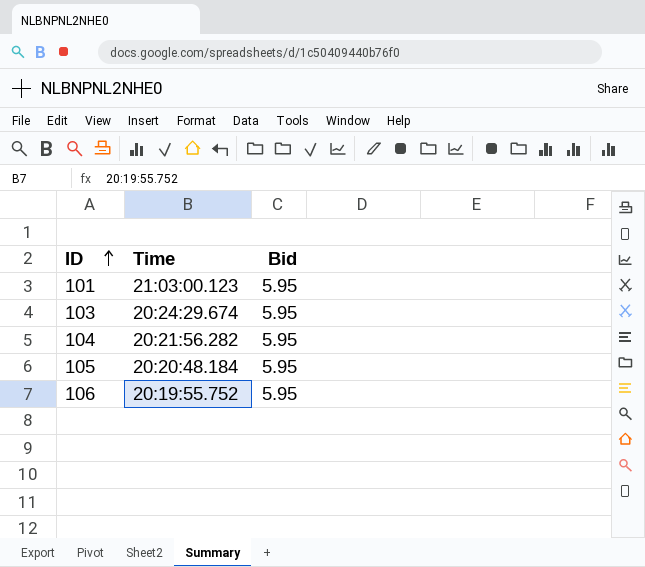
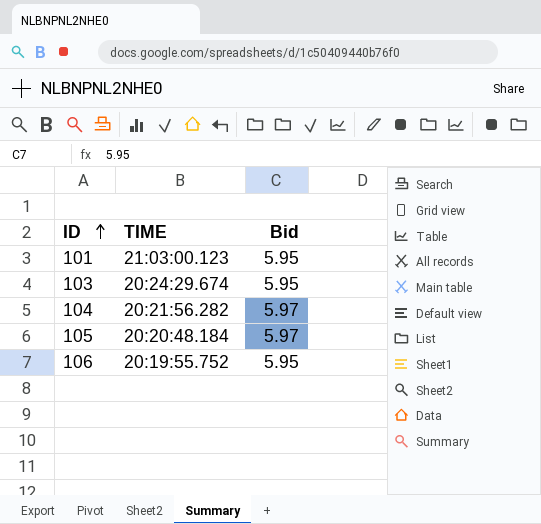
column name: Time -> TIME
104 | Bid: 5.95 -> 5.97
105 | Bid: 5.95 -> 5.97

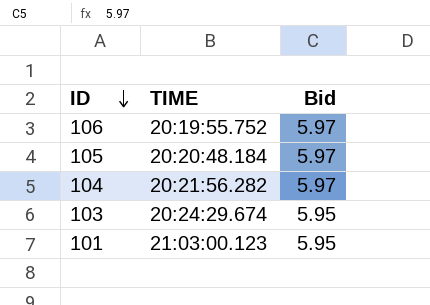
row order: ID ascending -> ID descending
106 | Bid: 5.95 -> 5.97

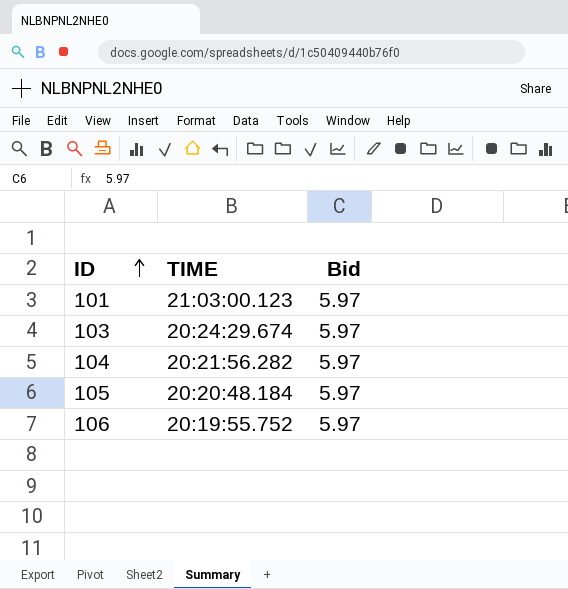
row order: ID descending -> ID ascending
101 | Bid: 5.95 -> 5.97
103 | Bid: 5.95 -> 5.97

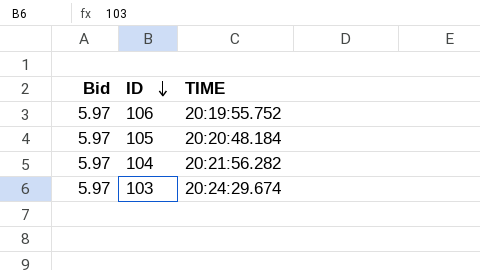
row order: ID ascending -> ID descending
column Bid | position: 3 -> 1
row 101: 21:03:00.123 | 5.97 -> none

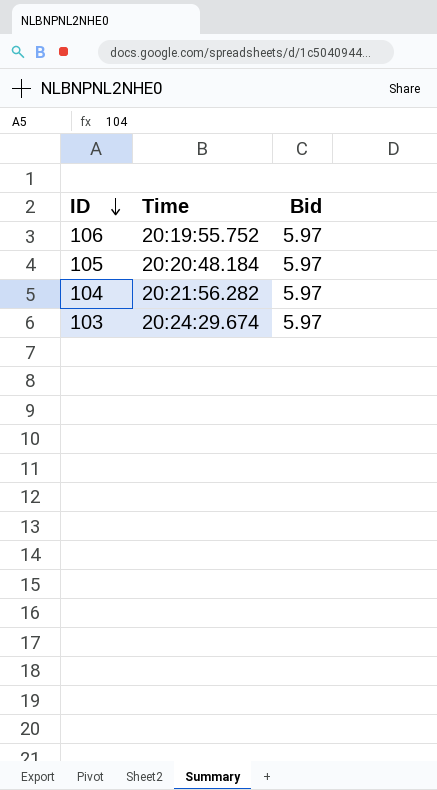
column name: TIME -> Time
column Bid | position: 1 -> 3

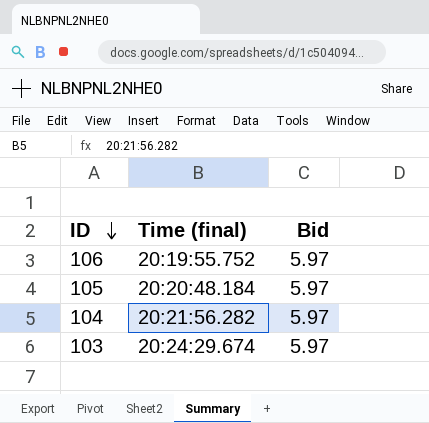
column name: Time -> Time (final)

